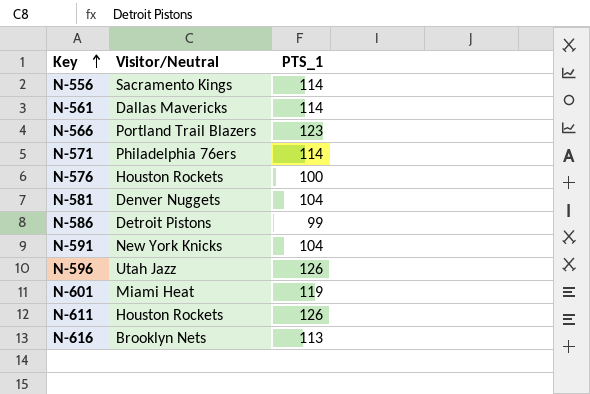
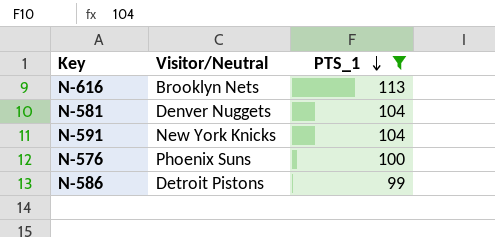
filter: none -> PTS_1 <= 113
row order: Key ascending -> PTS_1 descending
N-576 | Visitor/Neutral: Houston Rockets -> Phoenix Suns

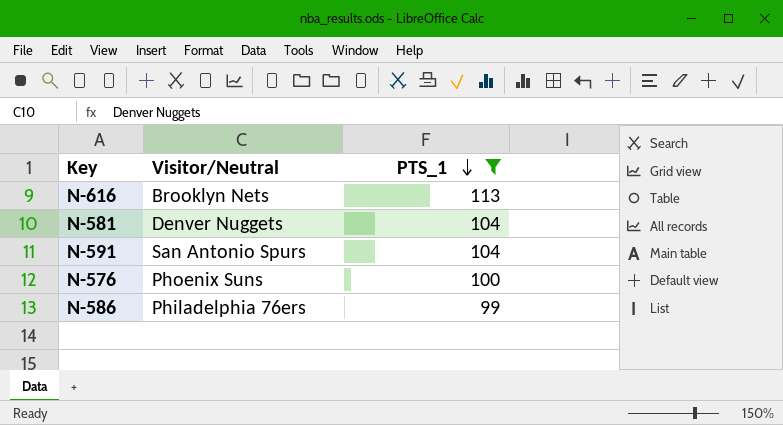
N-591 | Visitor/Neutral: New York Knicks -> San Antonio Spurs
N-586 | Visitor/Neutral: Detroit Pistons -> Philadelphia 76ers

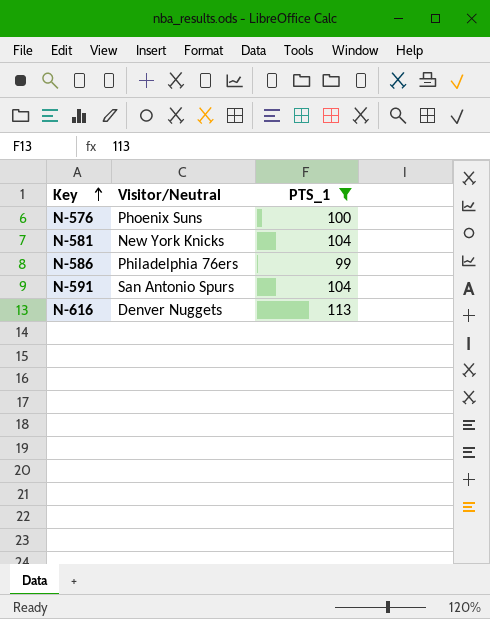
row order: PTS_1 descending -> Key ascending
N-581 | Visitor/Neutral: Denver Nuggets -> New York Knicks
N-616 | Visitor/Neutral: Brooklyn Nets -> Denver Nuggets

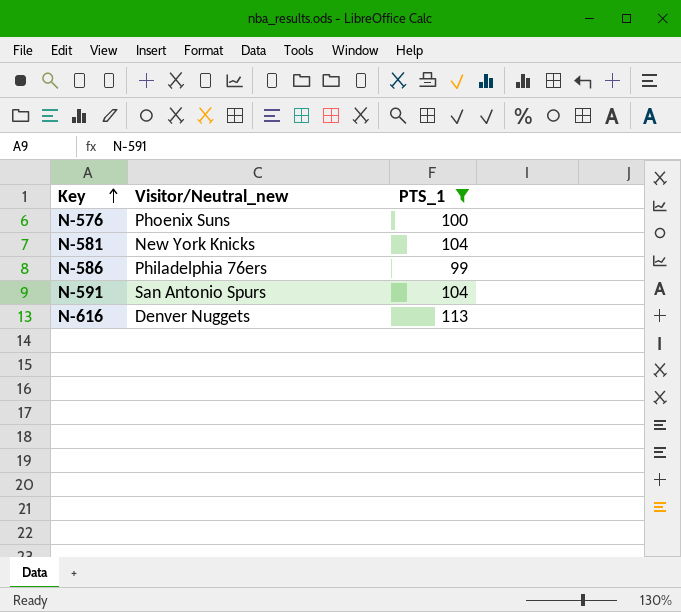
column name: Visitor/Neutral -> Visitor/Neutral_new

